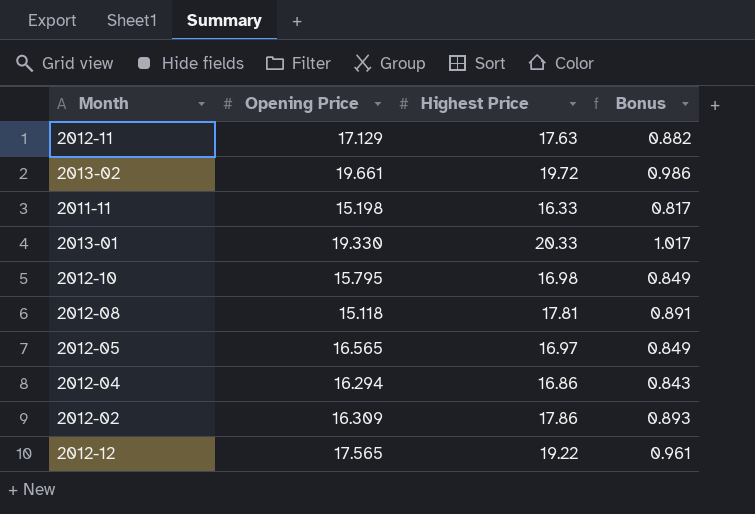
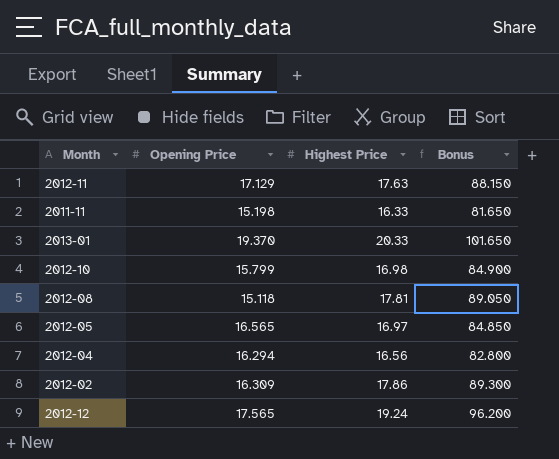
column Bonus | formula: [Highest Price] * 0.05 -> [Highest Price] * 5
row 2013-02: 19.661 | 19.72 | 0.986 -> none
2013-01 | Opening Price: 19.330 -> 19.370
2012-10 | Opening Price: 15.795 -> 15.799
2012-04 | Highest Price: 16.86 -> 16.56
2012-12 | Highest Price: 19.22 -> 19.24

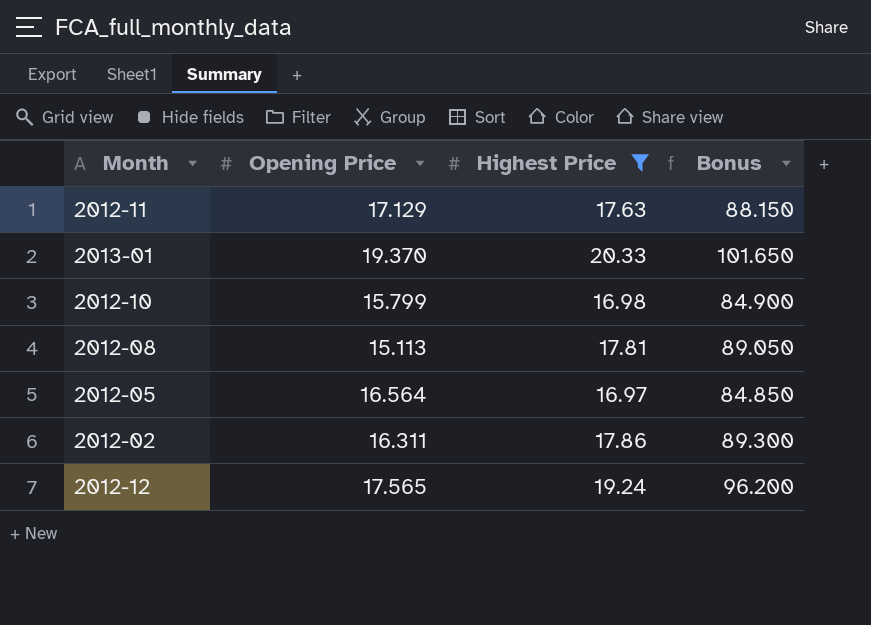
filter: none -> Highest Price >= 16.97
2012-08 | Opening Price: 15.118 -> 15.113
2012-05 | Opening Price: 16.565 -> 16.564
2012-02 | Opening Price: 16.309 -> 16.311

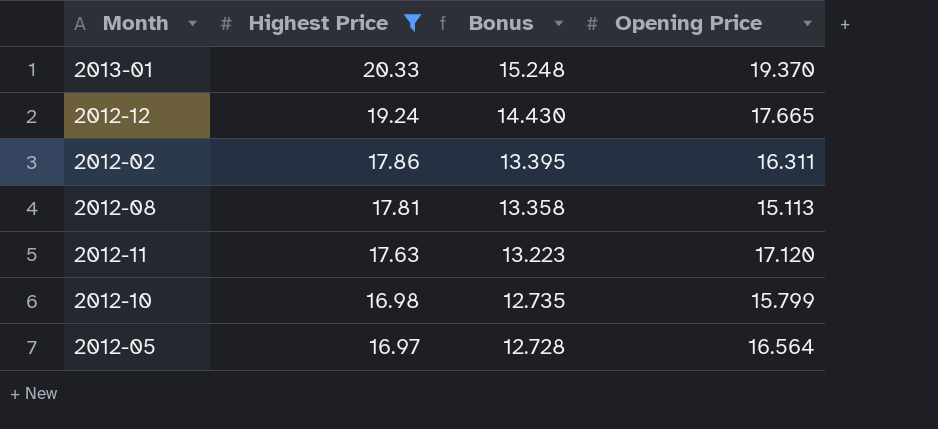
row order: none -> Highest Price descending
column Bonus | formula: [Highest Price] * 5 -> [Highest Price] * 0.75
column Opening Price | position: 2 -> 4
2012-12 | Opening Price: 17.565 -> 17.665
2012-11 | Opening Price: 17.129 -> 17.120

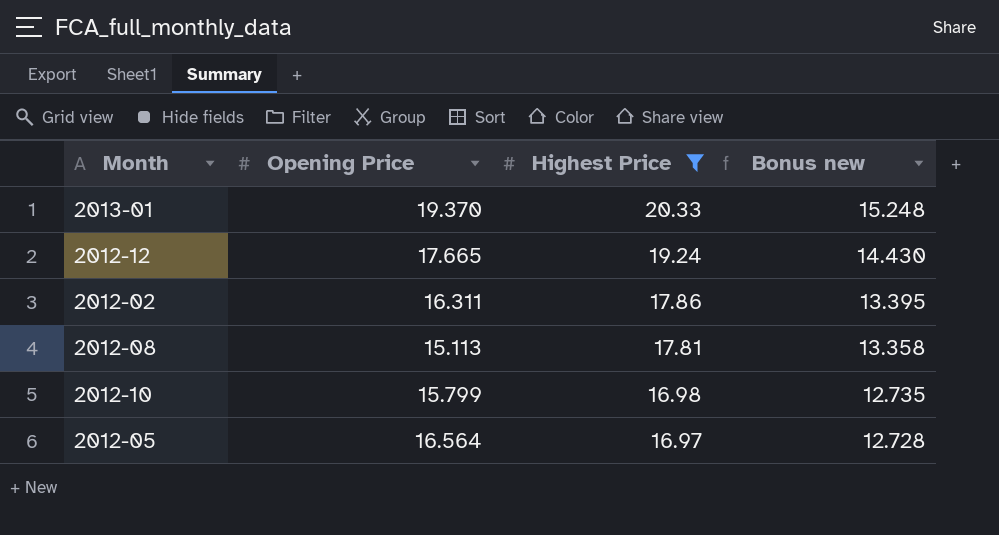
column Opening Price | position: 4 -> 2
column name: Bonus -> Bonus new
row 2012-11: 17.63 | 13.223 | 17.120 -> none

